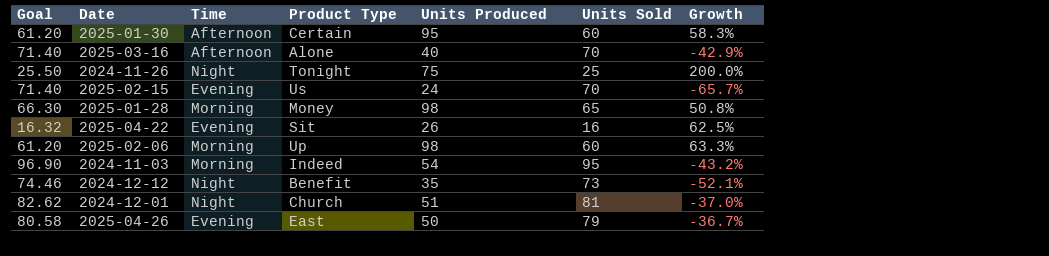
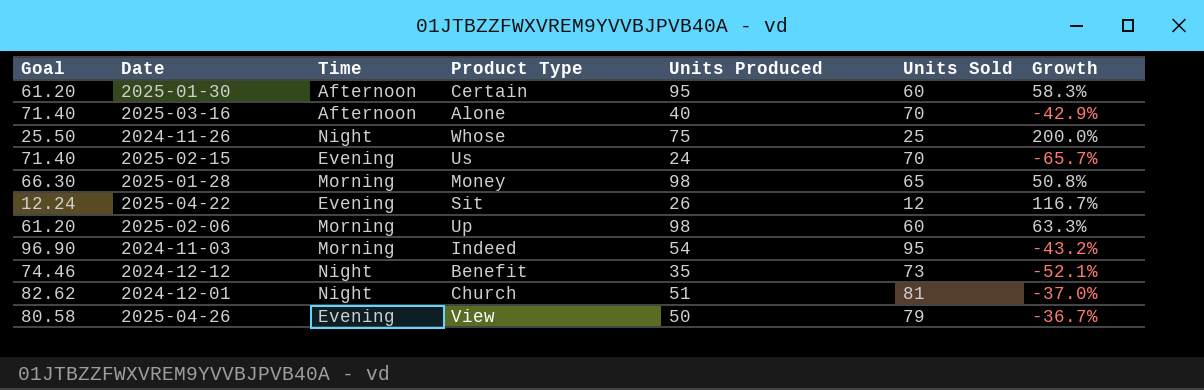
2024-11-26 | Product Type: Tonight -> Whose
2025-04-22 | Goal: 16.32 -> 12.24
2025-04-22 | Units Sold: 16 -> 12
2025-04-22 | Growth: 62.5% -> 116.7%
2025-04-26 | Product Type: East -> View

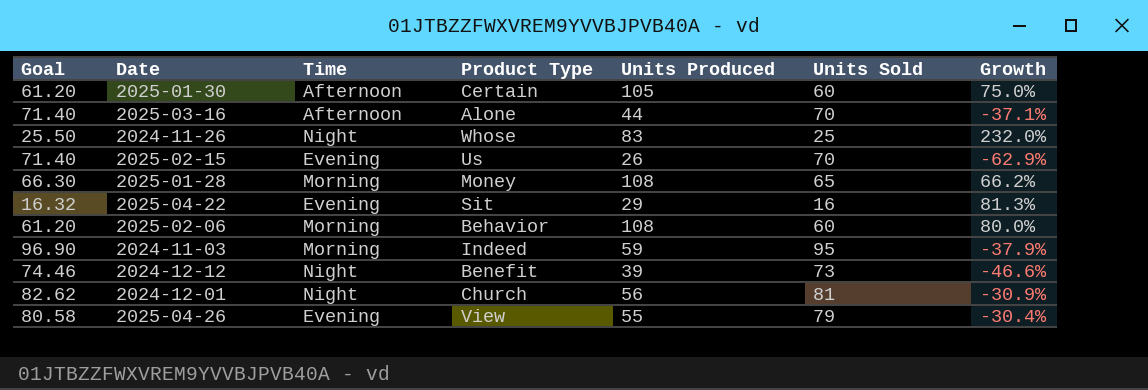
2025-01-30 | Units Produced: 95 -> 105
2025-01-30 | Growth: 58.3% -> 75.0%
2025-03-16 | Units Produced: 40 -> 44
2025-03-16 | Growth: -42.9% -> -37.1%
2024-11-26 | Units Produced: 75 -> 83
2024-11-26 | Growth: 200.0% -> 232.0%
2025-02-15 | Units Produced: 24 -> 26
2025-02-15 | Growth: -65.7% -> -62.9%
2025-01-28 | Units Produced: 98 -> 108
2025-01-28 | Growth: 50.8% -> 66.2%
2025-04-22 | Goal: 12.24 -> 16.32
2025-04-22 | Units Produced: 26 -> 29
2025-04-22 | Units Sold: 12 -> 16
2025-04-22 | Growth: 116.7% -> 81.3%
2025-02-06 | Product Type: Up -> Behavior
2025-02-06 | Units Produced: 98 -> 108
2025-02-06 | Growth: 63.3% -> 80.0%
2024-11-03 | Units Produced: 54 -> 59
2024-11-03 | Growth: -43.2% -> -37.9%
2024-12-12 | Units Produced: 35 -> 39
2024-12-12 | Growth: -52.1% -> -46.6%
2024-12-01 | Units Produced: 51 -> 56
2024-12-01 | Growth: -37.0% -> -30.9%
2025-04-26 | Units Produced: 50 -> 55
2025-04-26 | Growth: -36.7% -> -30.4%

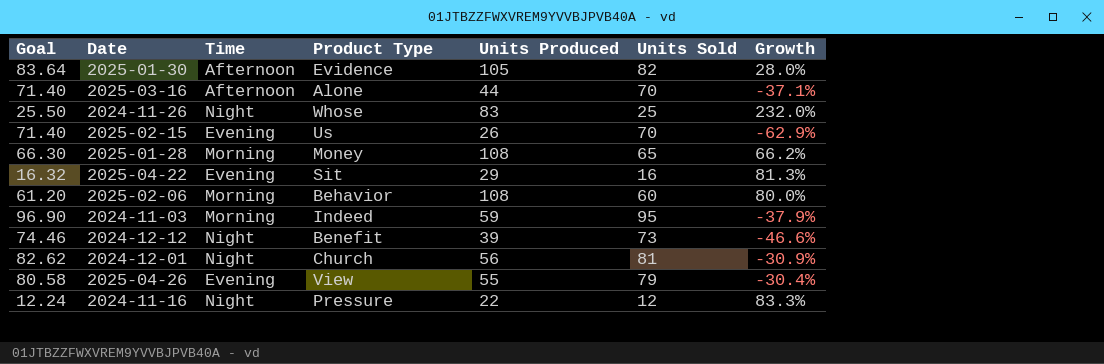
2025-01-30 | Goal: 61.20 -> 83.64
2025-01-30 | Product Type: Certain -> Evidence
2025-01-30 | Units Sold: 60 -> 82
2025-01-30 | Growth: 75.0% -> 28.0%
row 2024-11-16: none -> 12.24 | Night | Pressure | 22 | 12 | 83.3%

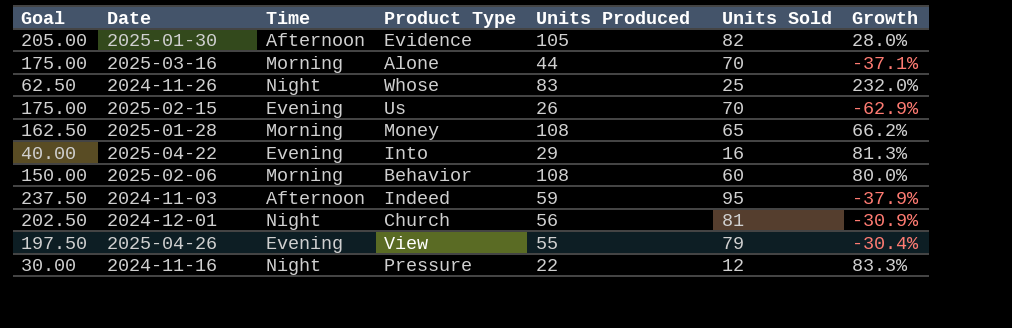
column Goal | formula: [Units Sold] * 1.02 -> [Units Sold] * 2.5
row 2024-12-12: 74.46 | Night | Benefit | 39 | 73 | -46.6% -> none
2025-03-16 | Time: Afternoon -> Morning
2025-04-22 | Product Type: Sit -> Into
2024-11-03 | Time: Morning -> Afternoon

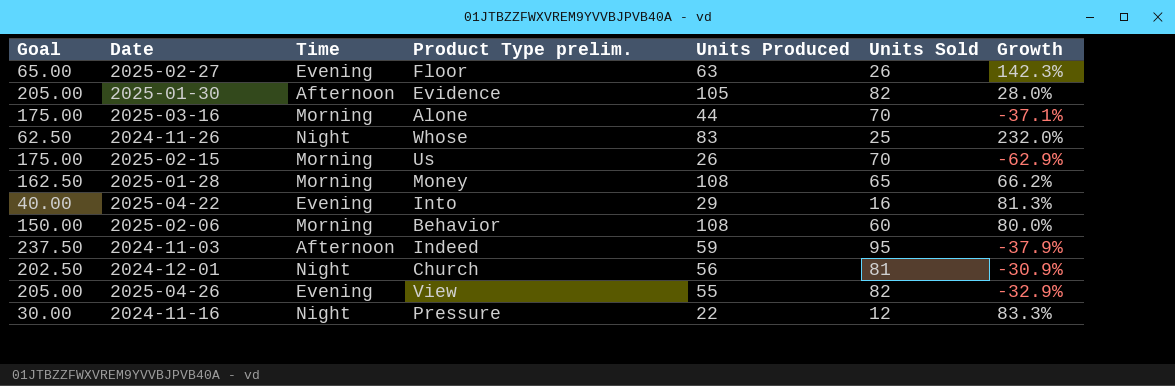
column name: Product Type -> Product Type prelim.
row 2025-02-27: none -> 65.00 | Evening | Floor | 63 | 26 | 142.3%
2025-02-15 | Time: Evening -> Morning
2025-04-26 | Goal: 197.50 -> 205.00
2025-04-26 | Units Sold: 79 -> 82
2025-04-26 | Growth: -30.4% -> -32.9%

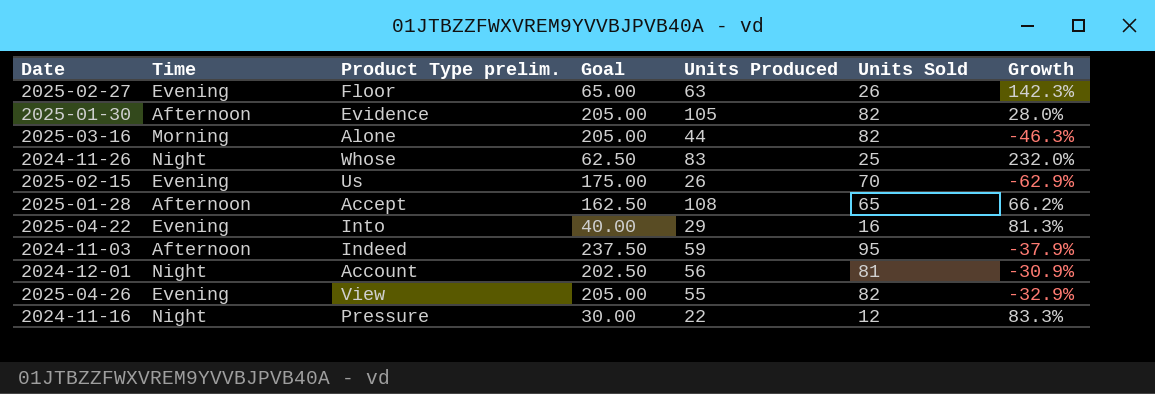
column Goal | position: 1 -> 4
row 2025-02-06: 150.00 | Morning | Behavior | 108 | 60 | 80.0% -> none
2025-03-16 | Goal: 175.00 -> 205.00
2025-03-16 | Units Sold: 70 -> 82
2025-03-16 | Growth: -37.1% -> -46.3%
2025-02-15 | Time: Morning -> Evening
2025-01-28 | Time: Morning -> Afternoon
2025-01-28 | Product Type prelim.: Money -> Accept
2024-12-01 | Product Type prelim.: Church -> Account

